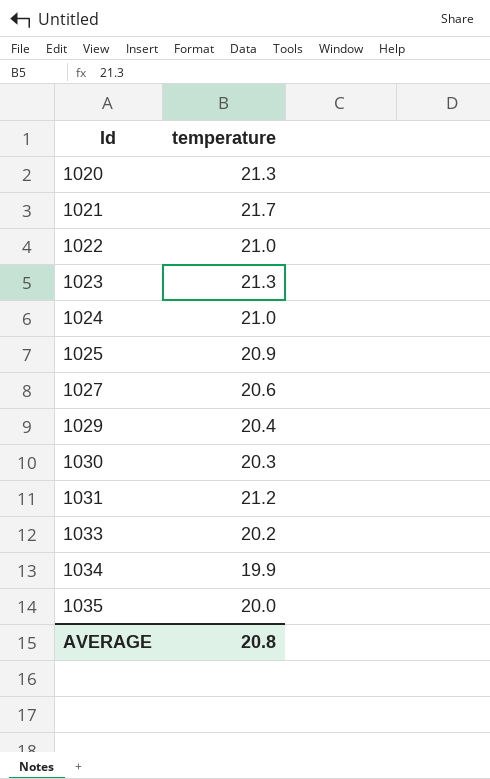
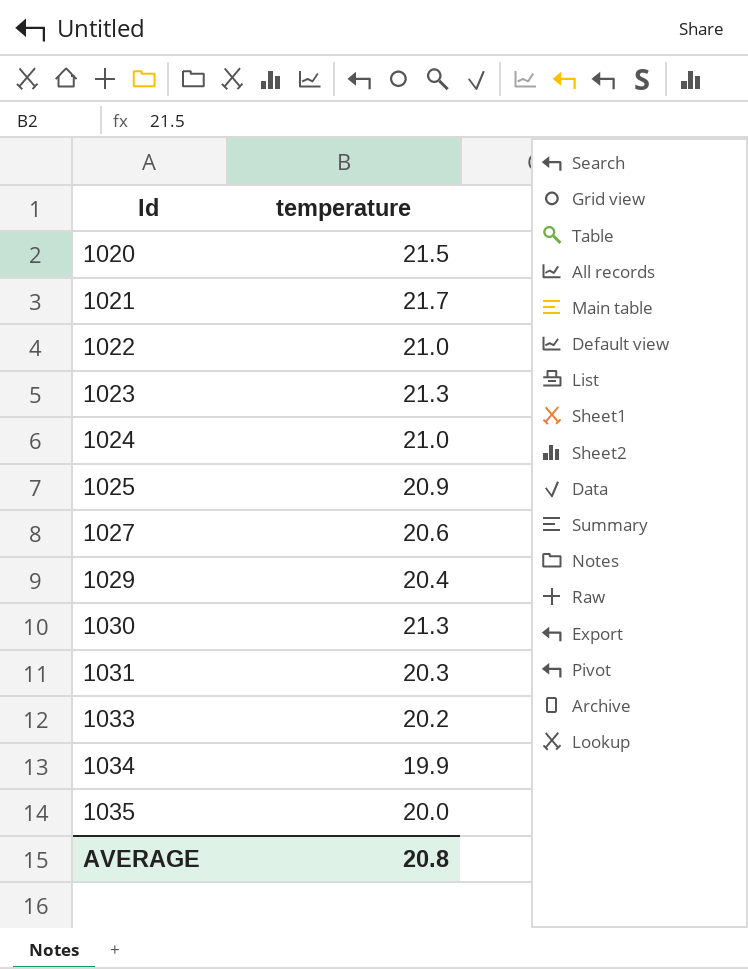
1020 | temperature: 21.3 -> 21.5
1030 | temperature: 20.3 -> 21.3
1031 | temperature: 21.2 -> 20.3

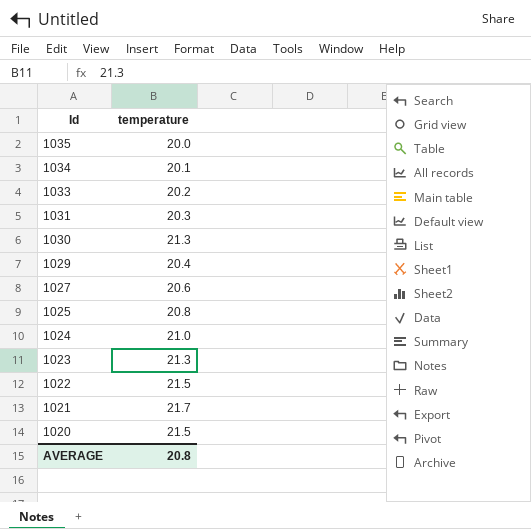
row order: Id ascending -> Id descending
1034 | temperature: 19.9 -> 20.1
1025 | temperature: 20.9 -> 20.8
1022 | temperature: 21.0 -> 21.5

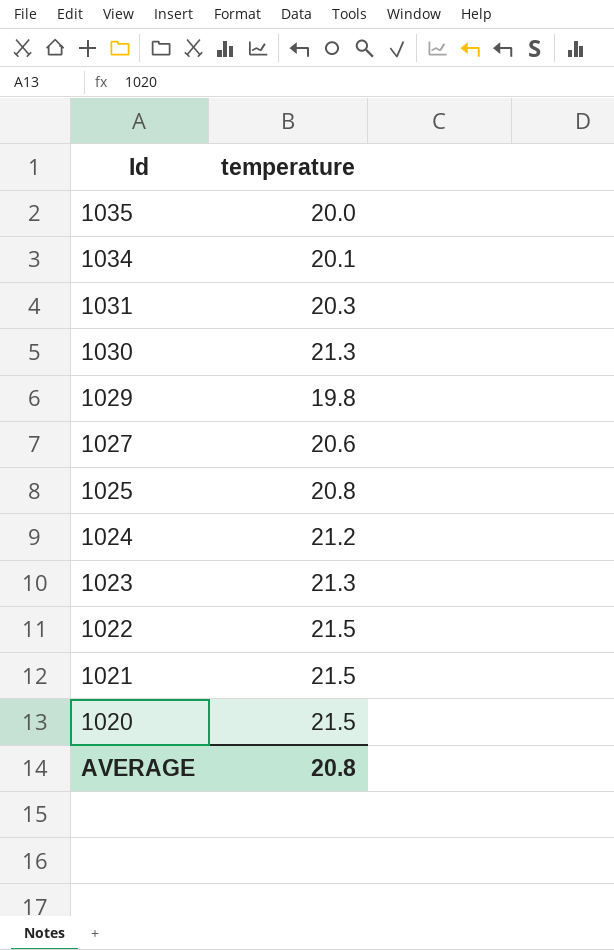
row 1033: 20.2 -> none
1029 | temperature: 20.4 -> 19.8
1024 | temperature: 21.0 -> 21.2
1021 | temperature: 21.7 -> 21.5

